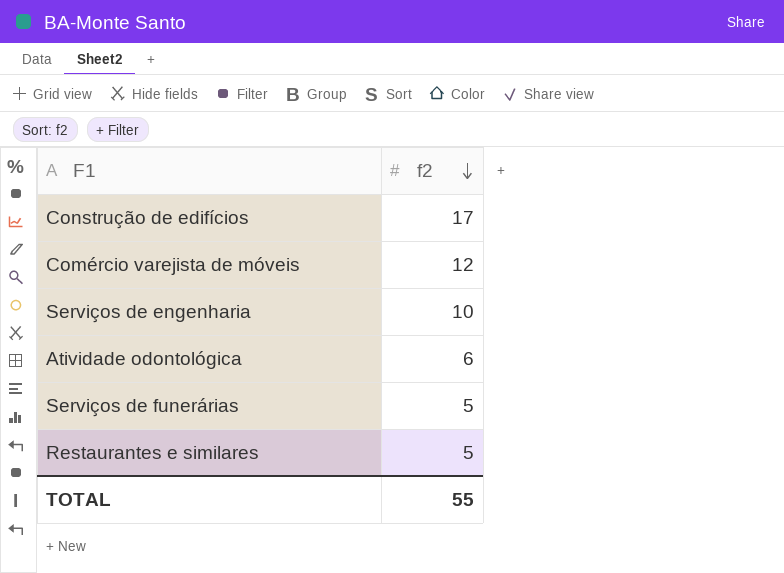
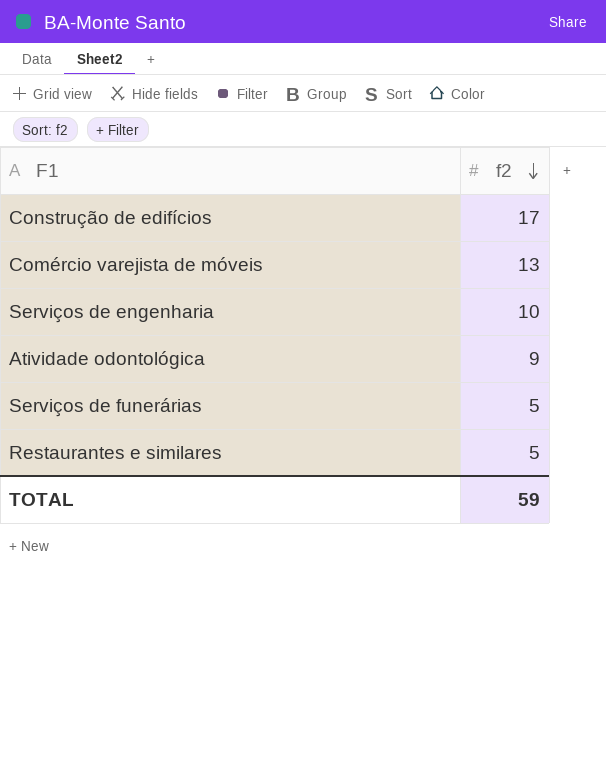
Comércio varejista de móveis | f2: 12 -> 13
Atividade odontológica | f2: 6 -> 9
TOTAL | f2: 55 -> 59

